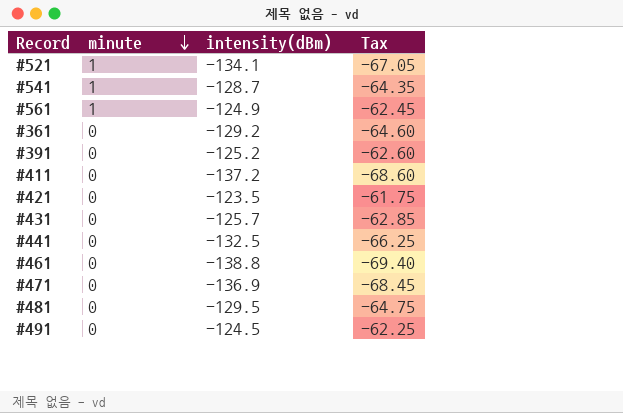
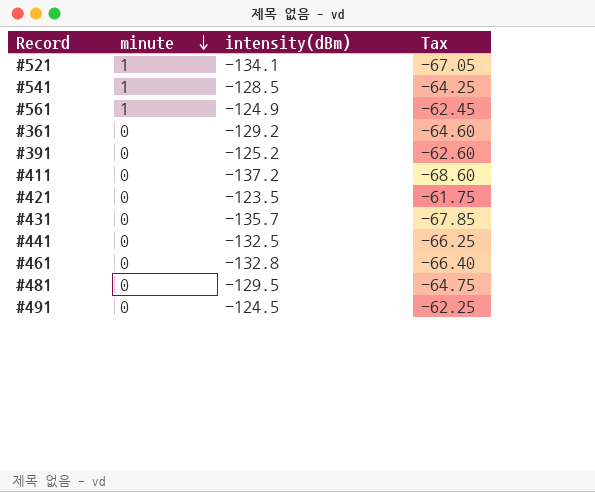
row #471: 0 | -136.9 | -68.45 -> none
#541 | intensity(dBm): -128.7 -> -128.5
#541 | Tax: -64.35 -> -64.25
#431 | intensity(dBm): -125.7 -> -135.7
#431 | Tax: -62.85 -> -67.85
#461 | intensity(dBm): -138.8 -> -132.8
#461 | Tax: -69.40 -> -66.40

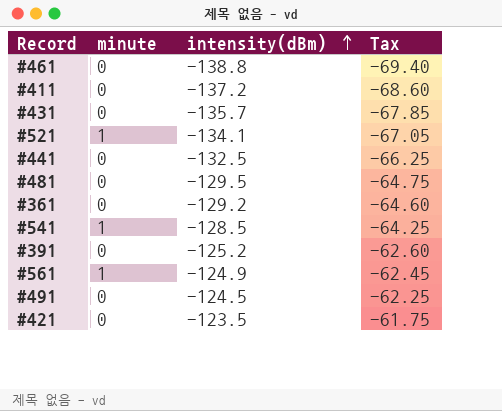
row order: minute descending -> intensity(dBm) ascending
#461 | intensity(dBm): -132.8 -> -138.8
#461 | Tax: -66.40 -> -69.40

